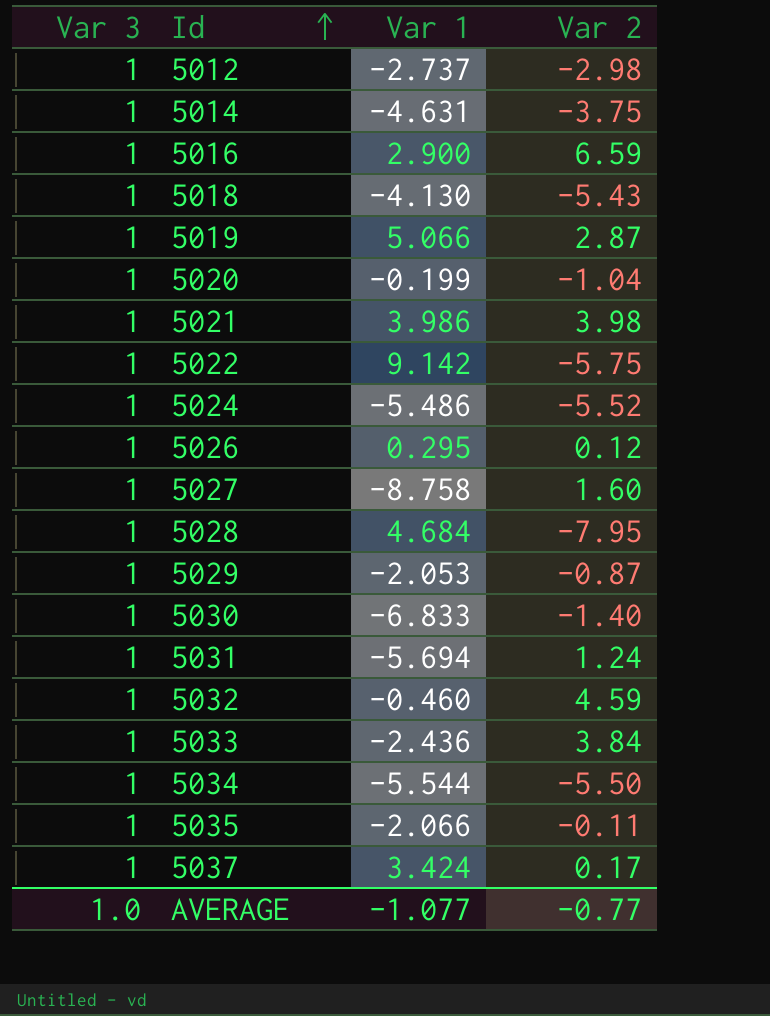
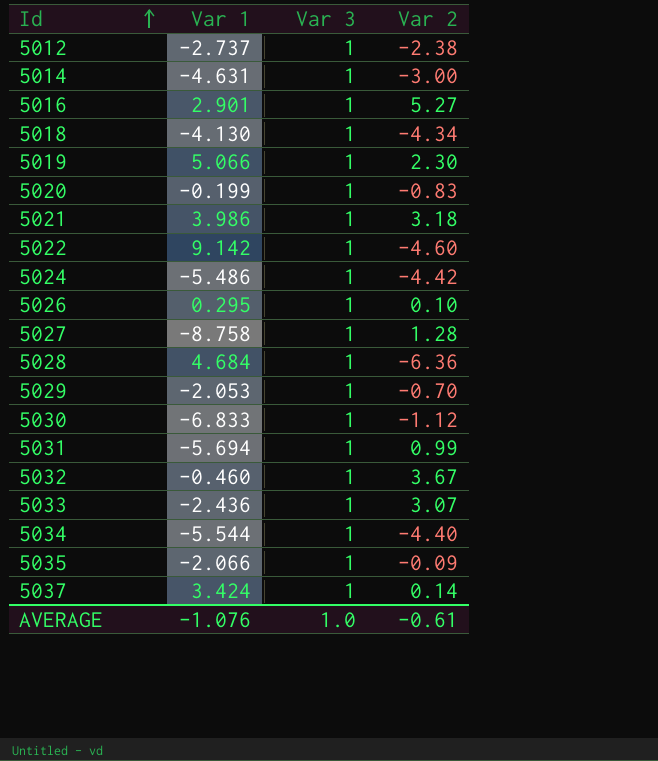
column Var 3 | position: 1 -> 3
5012 | Var 2: -2.98 -> -2.38
5014 | Var 2: -3.75 -> -3.00
5016 | Var 1: 2.900 -> 2.901
5016 | Var 2: 6.59 -> 5.27
5018 | Var 2: -5.43 -> -4.34
5019 | Var 2: 2.87 -> 2.30
5020 | Var 2: -1.04 -> -0.83
5021 | Var 2: 3.98 -> 3.18
5022 | Var 2: -5.75 -> -4.60
5024 | Var 2: -5.52 -> -4.42
5026 | Var 2: 0.12 -> 0.10
5027 | Var 2: 1.60 -> 1.28
5028 | Var 2: -7.95 -> -6.36
5029 | Var 2: -0.87 -> -0.70
5030 | Var 2: -1.40 -> -1.12
5031 | Var 2: 1.24 -> 0.99
5032 | Var 2: 4.59 -> 3.67
5033 | Var 2: 3.84 -> 3.07
5034 | Var 2: -5.50 -> -4.40
5035 | Var 2: -0.11 -> -0.09
5037 | Var 2: 0.17 -> 0.14
AVERAGE | Var 1: -1.077 -> -1.076
AVERAGE | Var 2: -0.77 -> -0.61

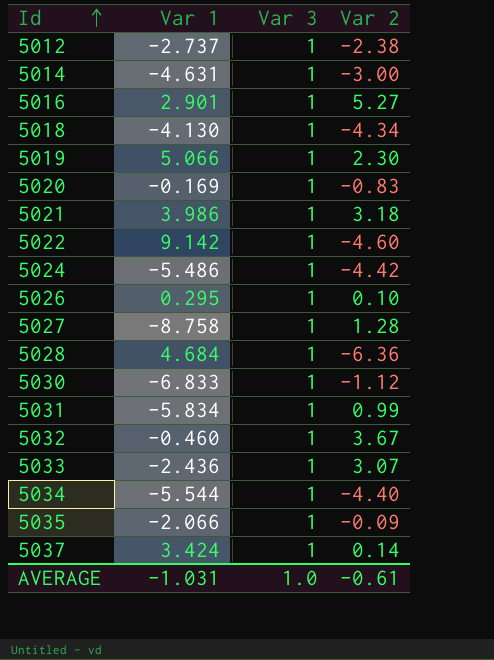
row 5029: -2.053 | 1 | -0.70 -> none
5020 | Var 1: -0.199 -> -0.169
5031 | Var 1: -5.694 -> -5.834
AVERAGE | Var 1: -1.076 -> -1.031

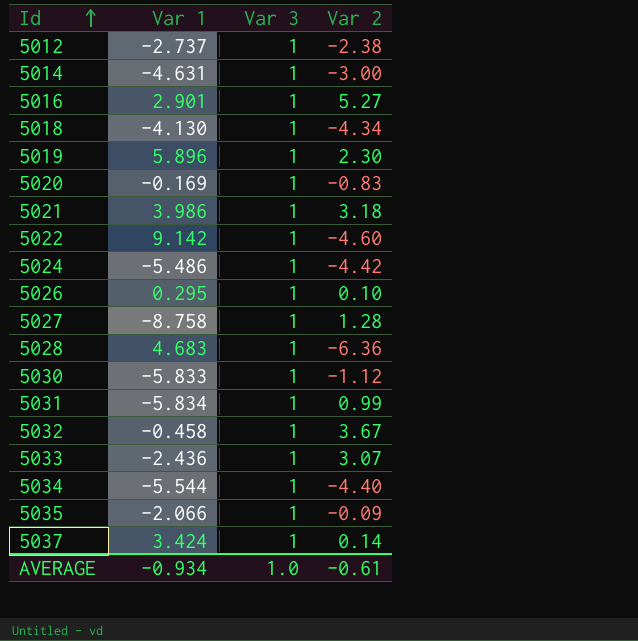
5019 | Var 1: 5.066 -> 5.896
5028 | Var 1: 4.684 -> 4.683
5030 | Var 1: -6.833 -> -5.833
5032 | Var 1: -0.460 -> -0.458
AVERAGE | Var 1: -1.031 -> -0.934

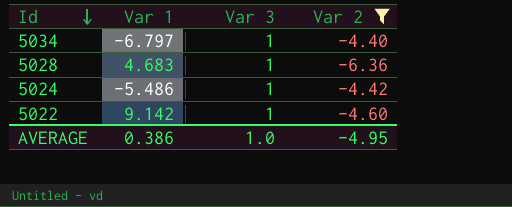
filter: none -> Var 2 <= -4.40
row order: Id ascending -> Id descending
5034 | Var 1: -5.544 -> -6.797
AVERAGE | Var 1: -0.934 -> 0.386
AVERAGE | Var 2: -0.61 -> -4.95

